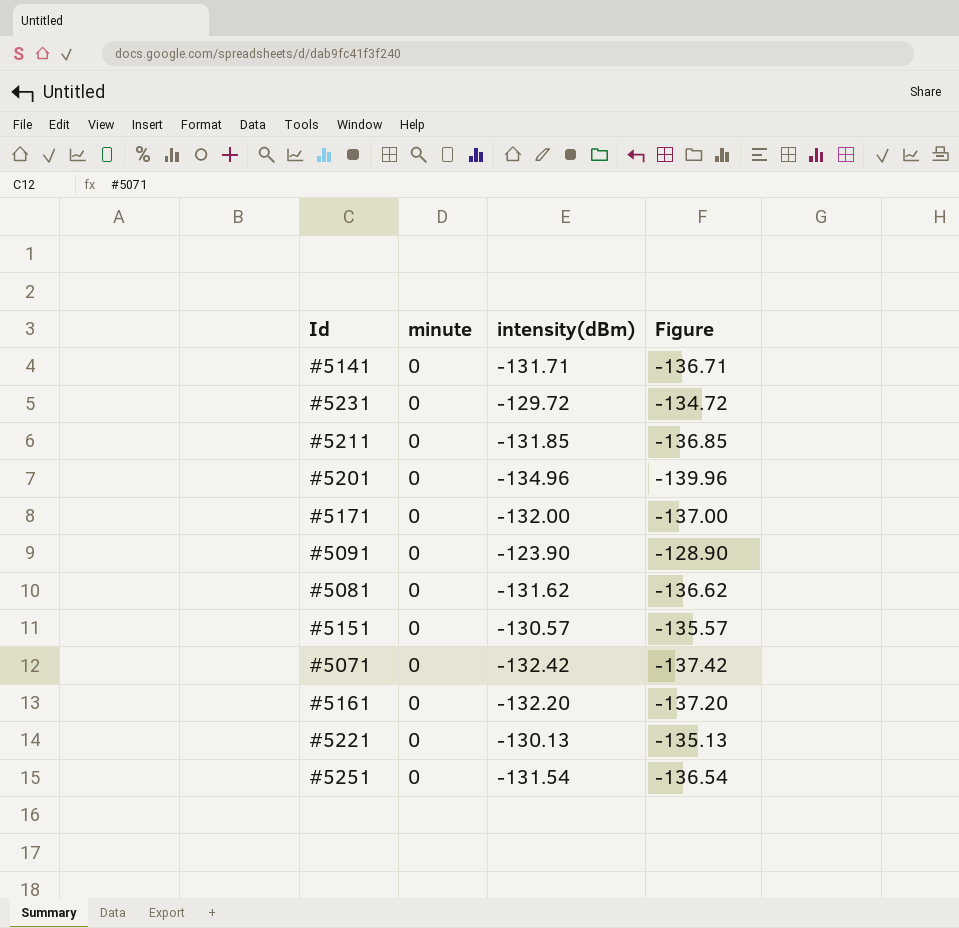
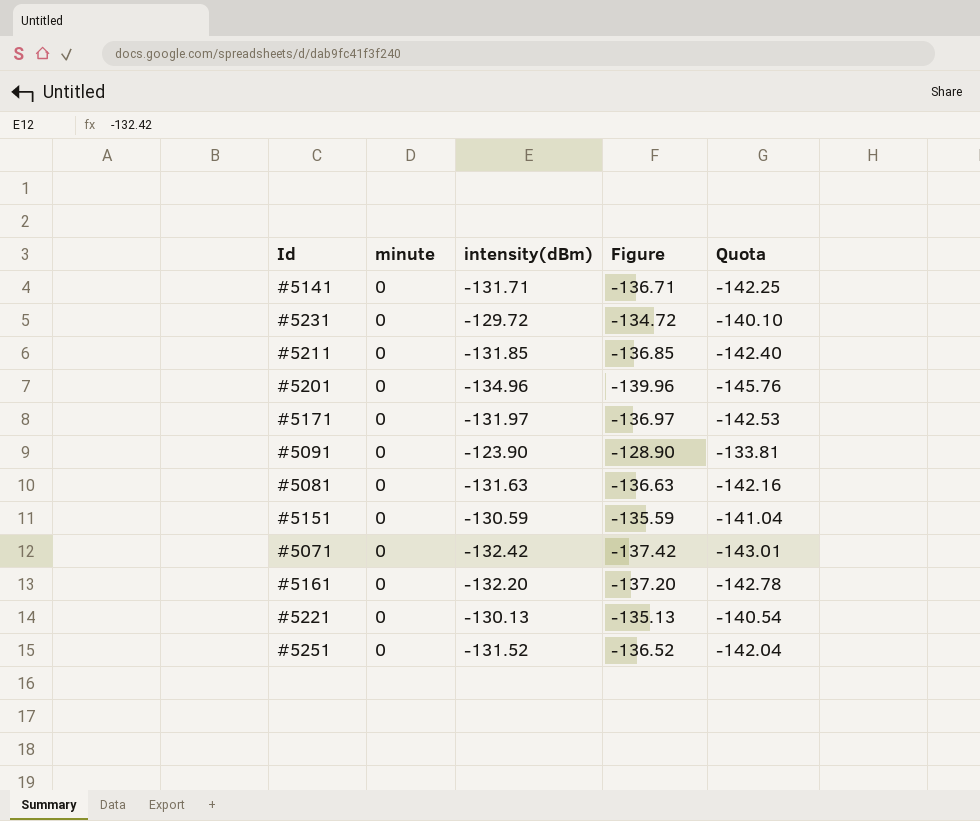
column Quota | formula: none -> [intensity(dBm)] * 1.08
#5171 | intensity(dBm): -132.00 -> -131.97
#5171 | Figure: -137.00 -> -136.97
#5081 | intensity(dBm): -131.62 -> -131.63
#5081 | Figure: -136.62 -> -136.63
#5151 | intensity(dBm): -130.57 -> -130.59
#5151 | Figure: -135.57 -> -135.59
#5251 | intensity(dBm): -131.54 -> -131.52
#5251 | Figure: -136.54 -> -136.52

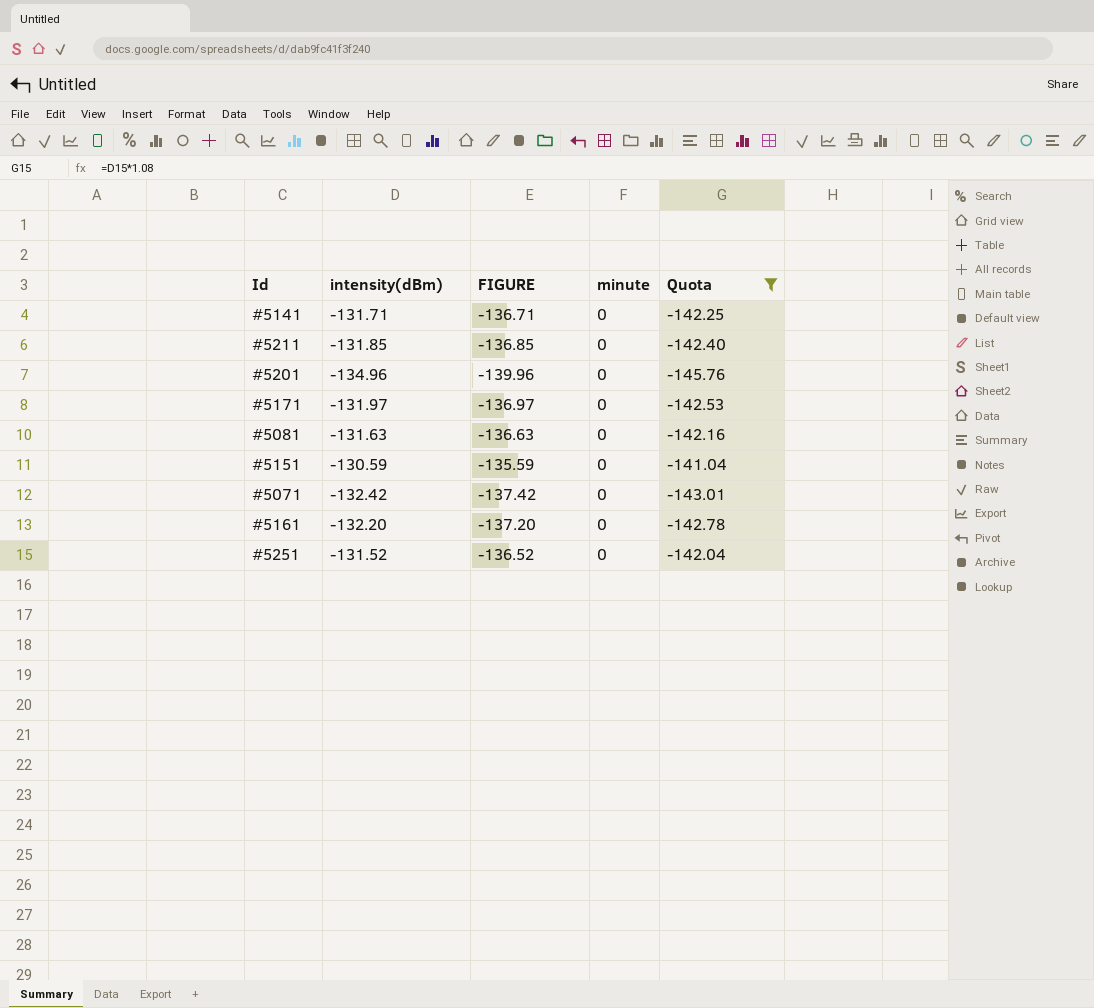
filter: none -> Quota <= -141.04
column name: Figure -> FIGURE
column minute | position: 2 -> 4

